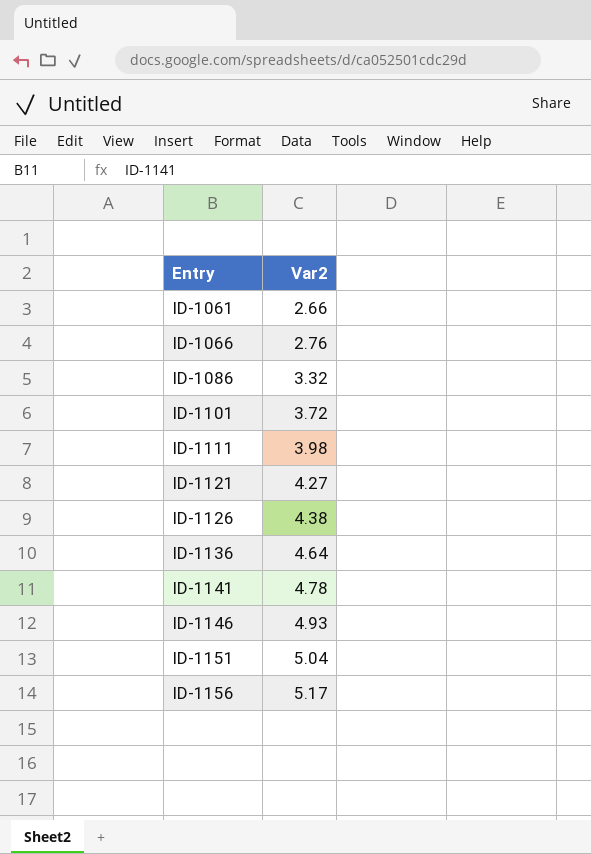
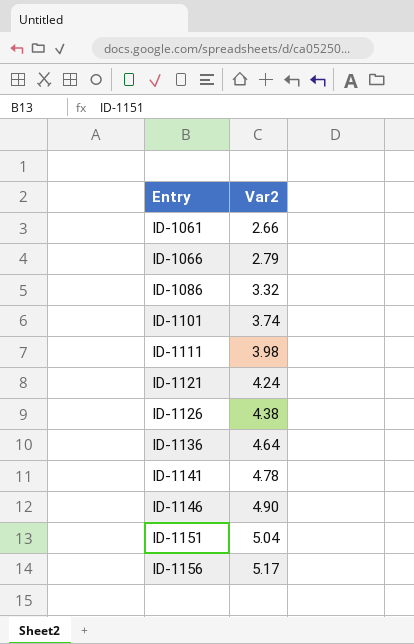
ID-1066 | Var2: 2.76 -> 2.79
ID-1101 | Var2: 3.72 -> 3.74
ID-1121 | Var2: 4.27 -> 4.24
ID-1146 | Var2: 4.93 -> 4.90

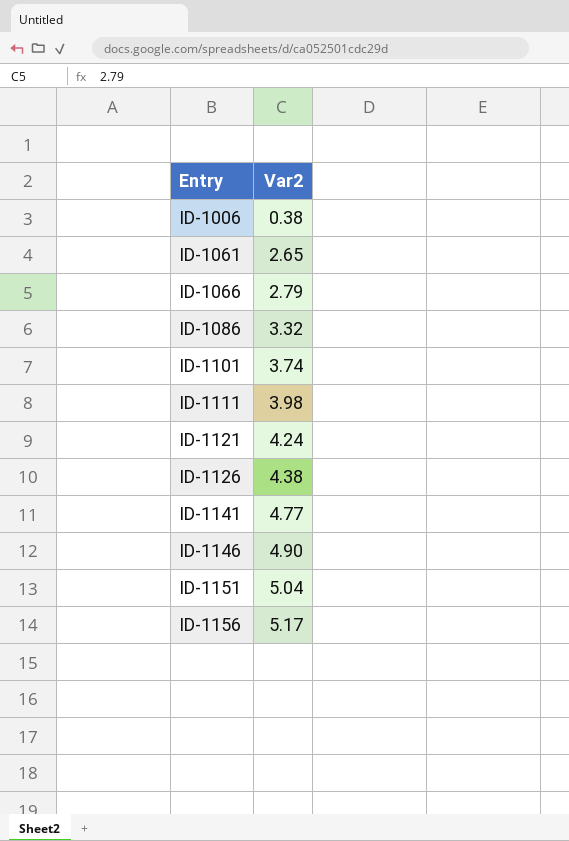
row ID-1136: 4.64 -> none
row ID-1006: none -> 0.38
ID-1061 | Var2: 2.66 -> 2.65
ID-1141 | Var2: 4.78 -> 4.77

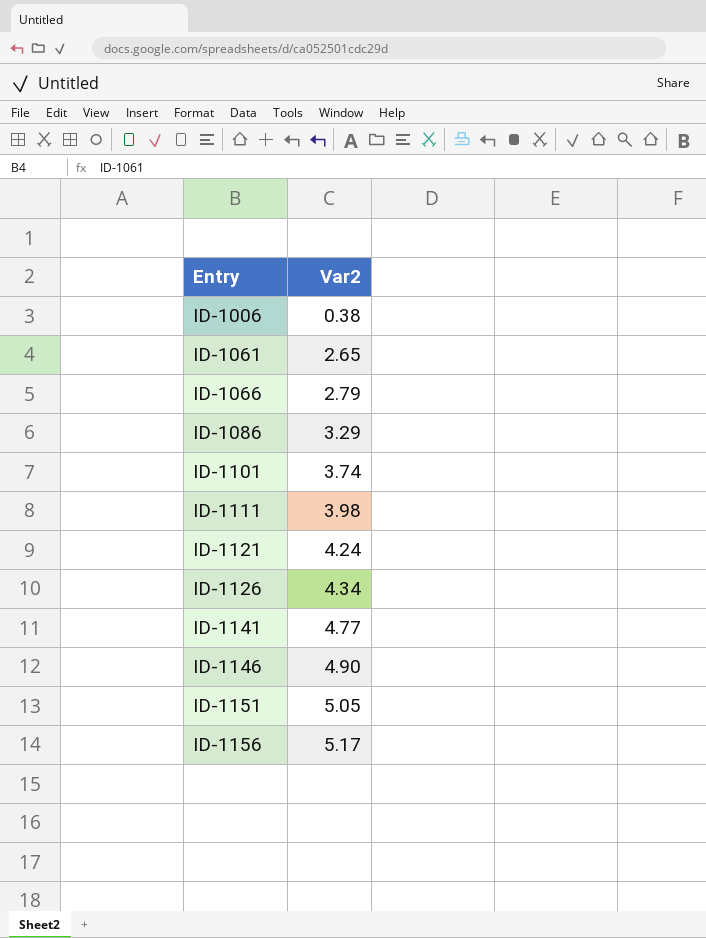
ID-1086 | Var2: 3.32 -> 3.29
ID-1126 | Var2: 4.38 -> 4.34
ID-1151 | Var2: 5.04 -> 5.05

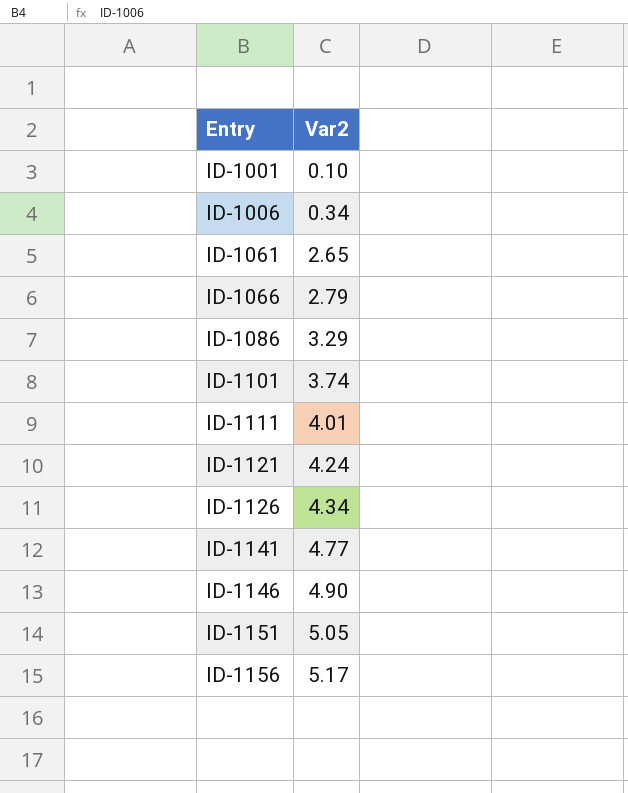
row ID-1001: none -> 0.10
ID-1006 | Var2: 0.38 -> 0.34
ID-1111 | Var2: 3.98 -> 4.01

